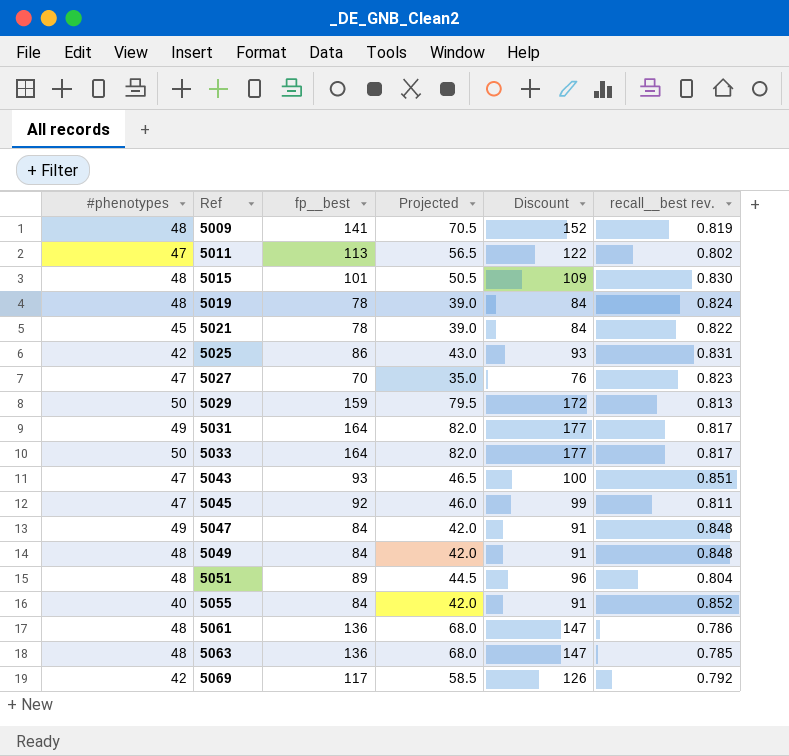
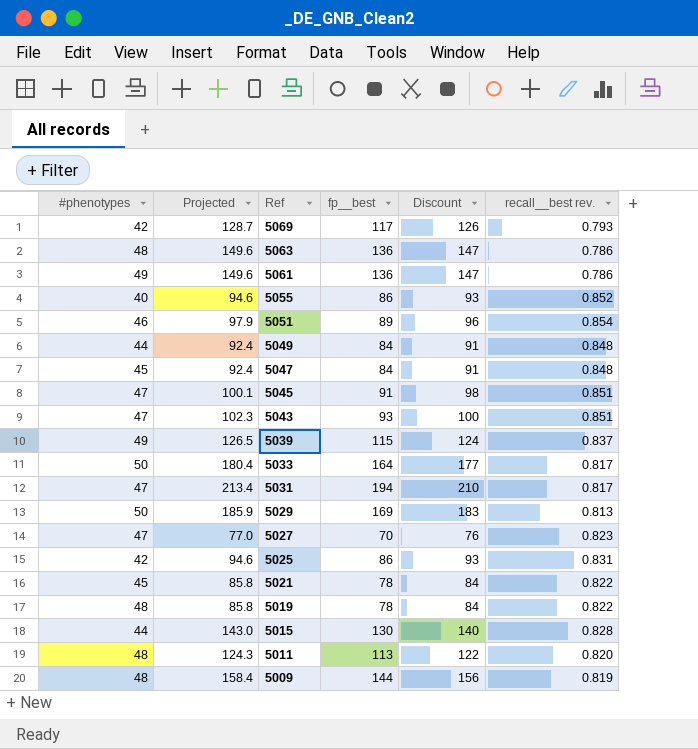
row order: Ref ascending -> Ref descending
column Projected | formula: [fp__best] * 0.5 -> [fp__best] * 1.1
column Projected | position: 4 -> 2
5069 | recall__best rev.: 0.792 -> 0.793
5063 | recall__best rev.: 0.785 -> 0.786
5061 | #phenotypes: 48 -> 49
5055 | fp__best: 84 -> 86
5055 | Discount: 91 -> 93
5051 | #phenotypes: 48 -> 46
5051 | recall__best rev.: 0.804 -> 0.854
5049 | #phenotypes: 48 -> 44
5047 | #phenotypes: 49 -> 45
5045 | fp__best: 92 -> 91
5045 | Discount: 99 -> 98
5045 | recall__best rev.: 0.811 -> 0.851
row 5039: none -> 49 | 126.5 | 115 | 124 | 0.837
5031 | #phenotypes: 49 -> 47
5031 | fp__best: 164 -> 194
5031 | Discount: 177 -> 210
5029 | fp__best: 159 -> 169
5029 | Discount: 172 -> 183
5019 | recall__best rev.: 0.824 -> 0.822
5015 | #phenotypes: 48 -> 44
5015 | fp__best: 101 -> 130
5015 | Discount: 109 -> 140
5015 | recall__best rev.: 0.830 -> 0.828
5011 | #phenotypes: 47 -> 48
5011 | recall__best rev.: 0.802 -> 0.820
5009 | fp__best: 141 -> 144
5009 | Discount: 152 -> 156

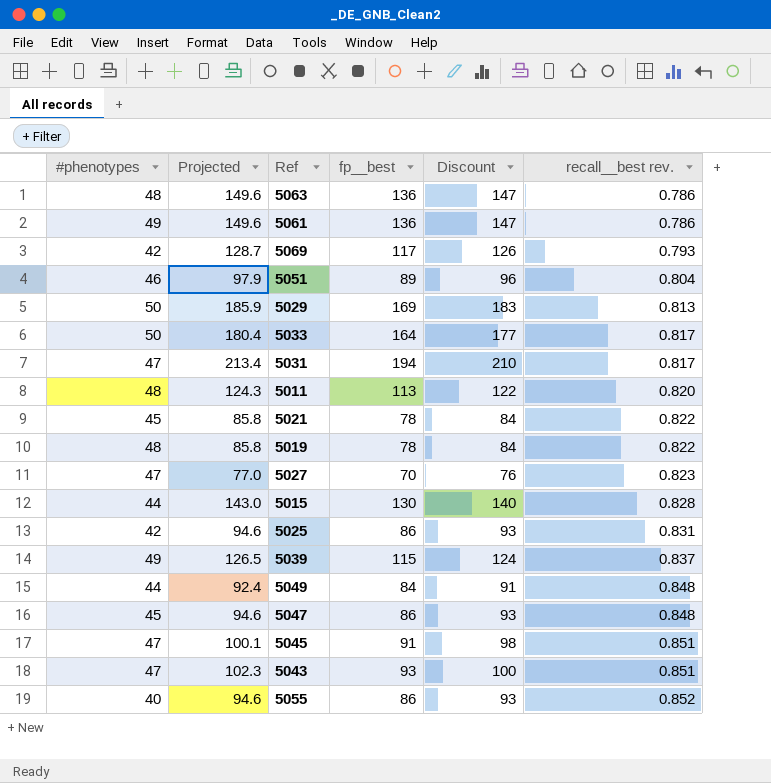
row order: Ref descending -> recall__best rev. ascending
row 5009: 48 | 158.4 | 144 | 156 | 0.819 -> none
5051 | recall__best rev.: 0.854 -> 0.804
5047 | Projected: 92.4 -> 94.6
5047 | fp__best: 84 -> 86
5047 | Discount: 91 -> 93

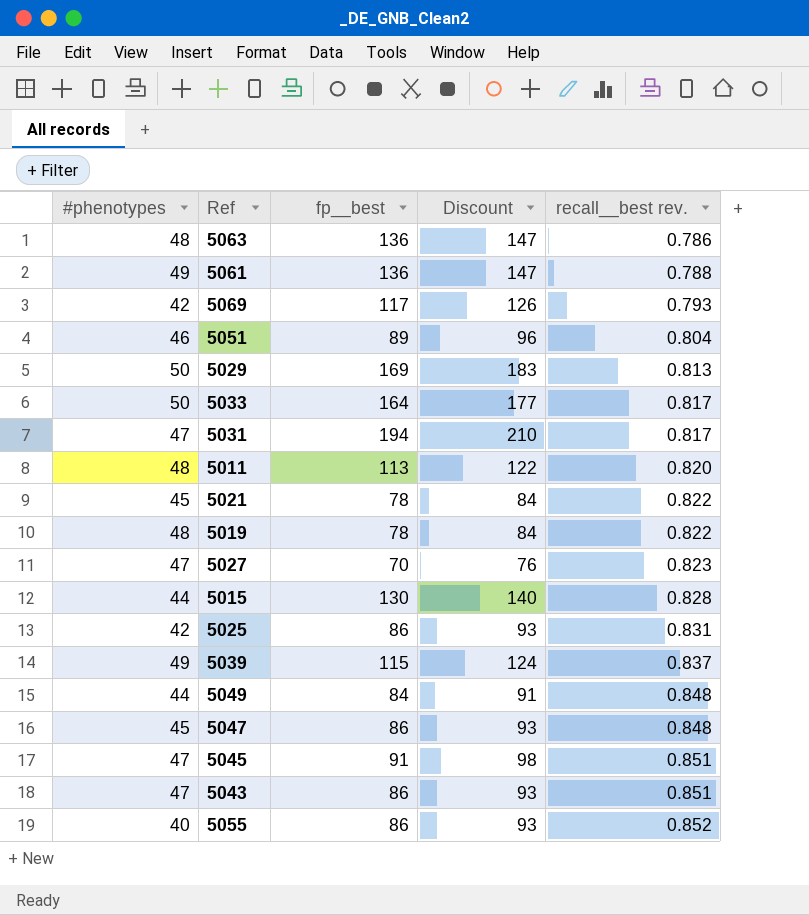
column Projected | formula: [fp__best] * 1.1 -> none
5061 | recall__best rev.: 0.786 -> 0.788
5043 | fp__best: 93 -> 86
5043 | Discount: 100 -> 93

